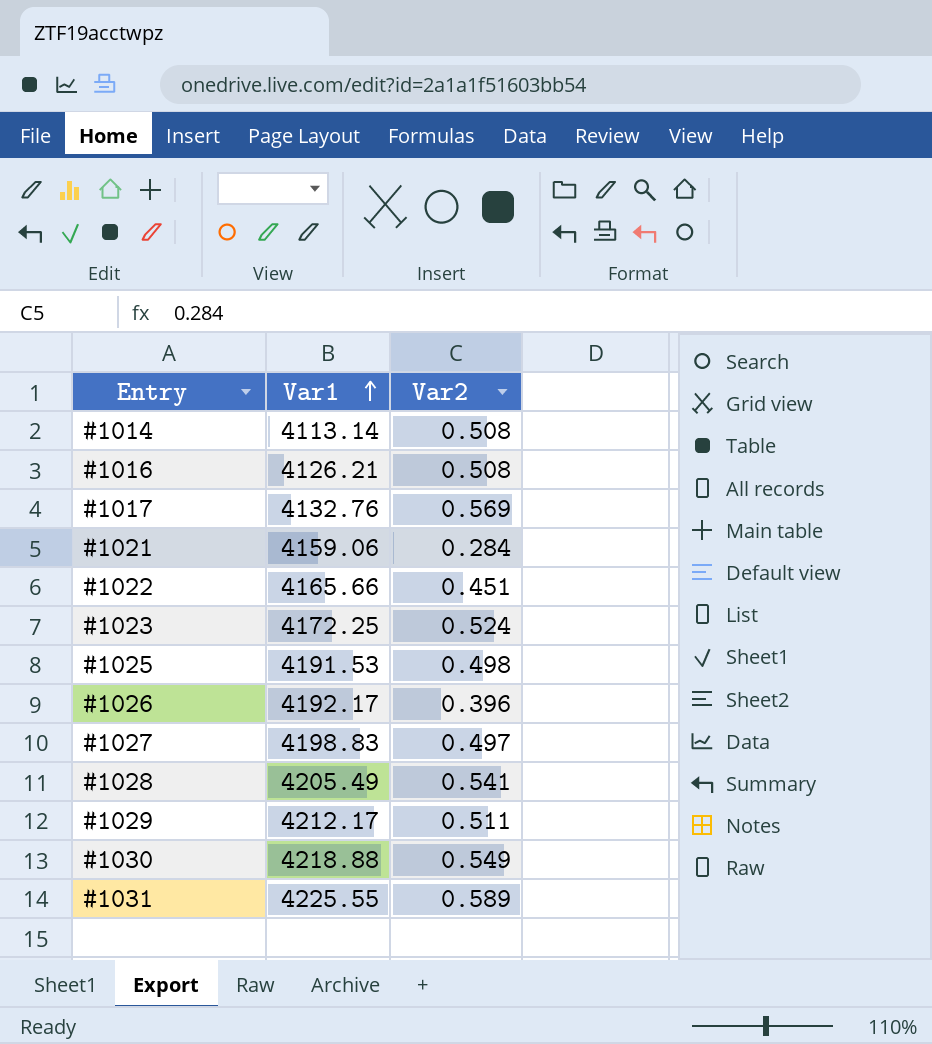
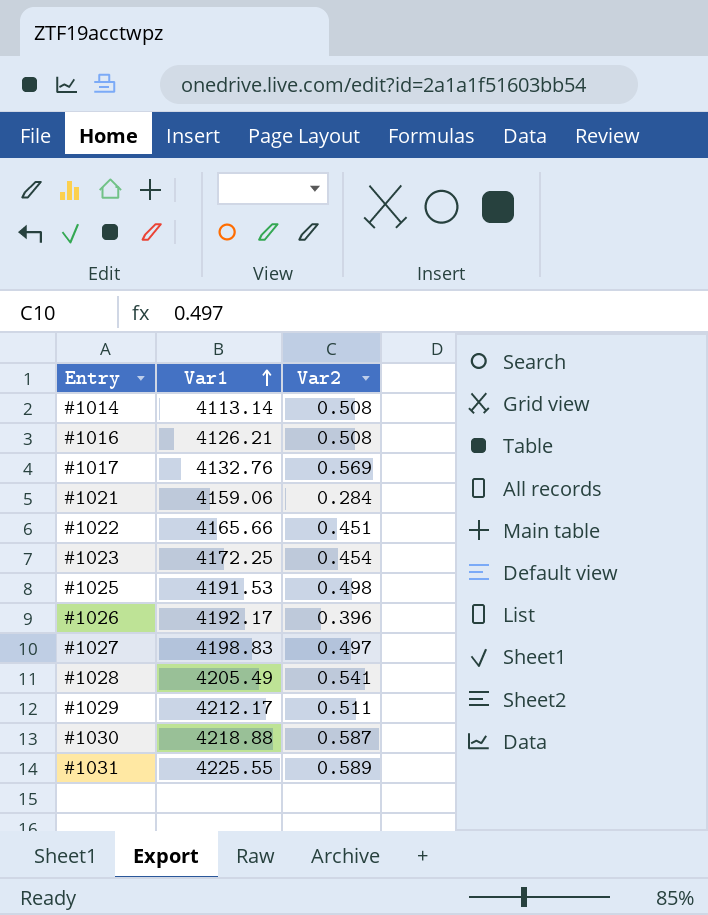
#1023 | Var2: 0.524 -> 0.454
#1030 | Var2: 0.549 -> 0.587

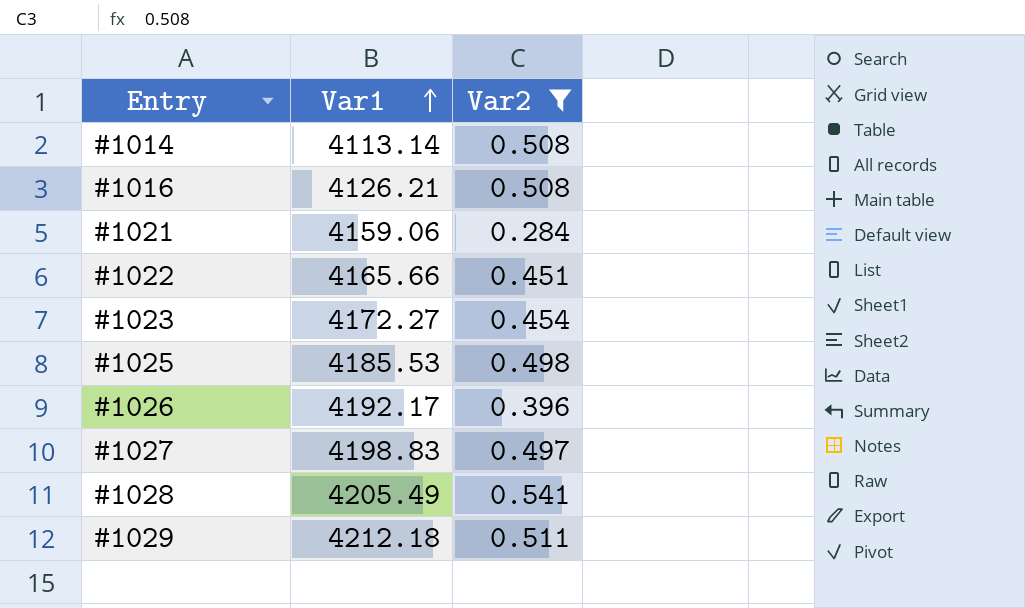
filter: none -> Var2 <= 0.541
#1023 | Var1: 4172.25 -> 4172.27
#1025 | Var1: 4191.53 -> 4185.53
#1029 | Var1: 4212.17 -> 4212.18

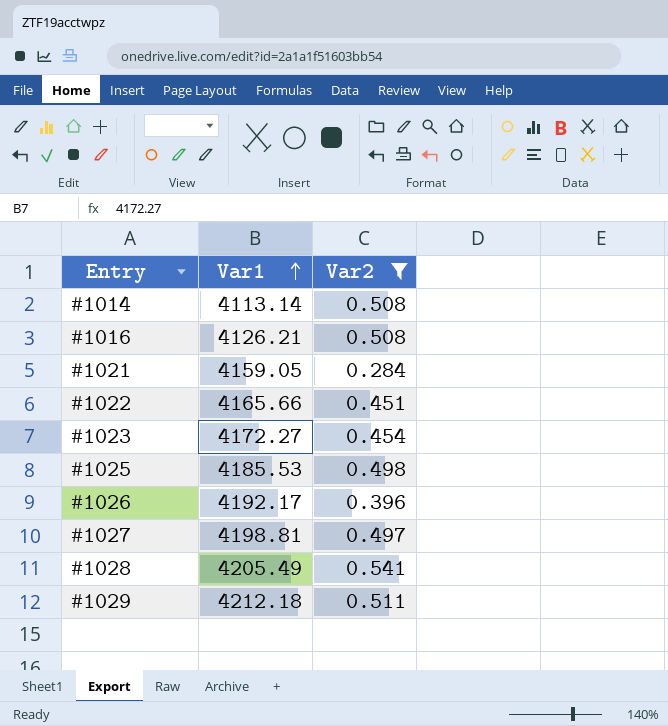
#1021 | Var1: 4159.06 -> 4159.05
#1027 | Var1: 4198.83 -> 4198.81

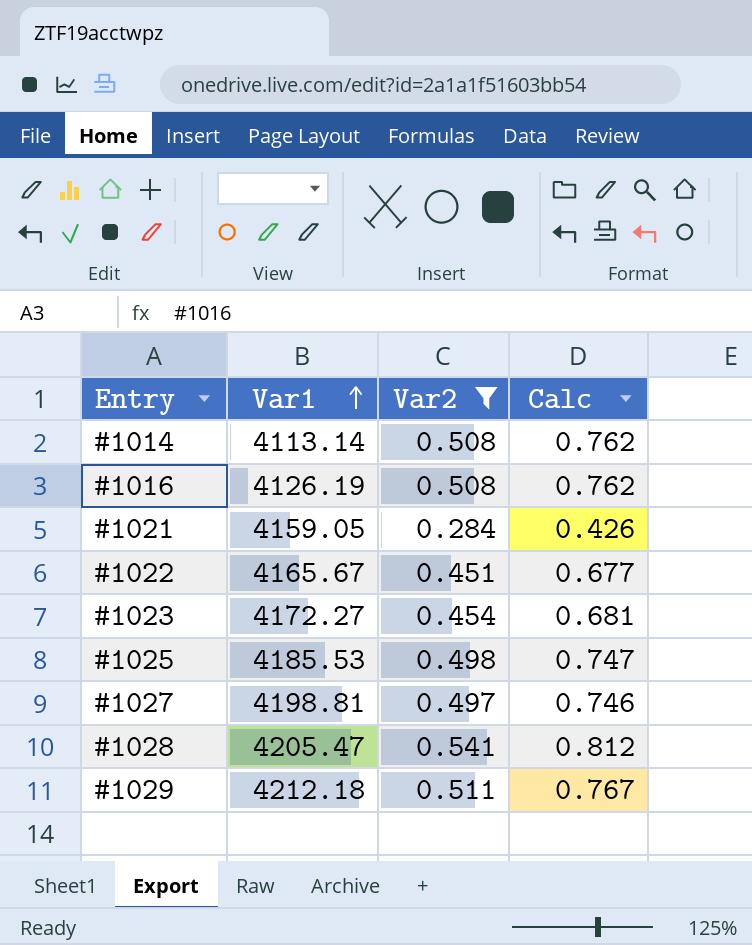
column Calc | formula: none -> [Var2] * 1.5
row #1026: 4192.17 | 0.396 -> none
#1016 | Var1: 4126.21 -> 4126.19
#1022 | Var1: 4165.66 -> 4165.67
#1028 | Var1: 4205.49 -> 4205.47

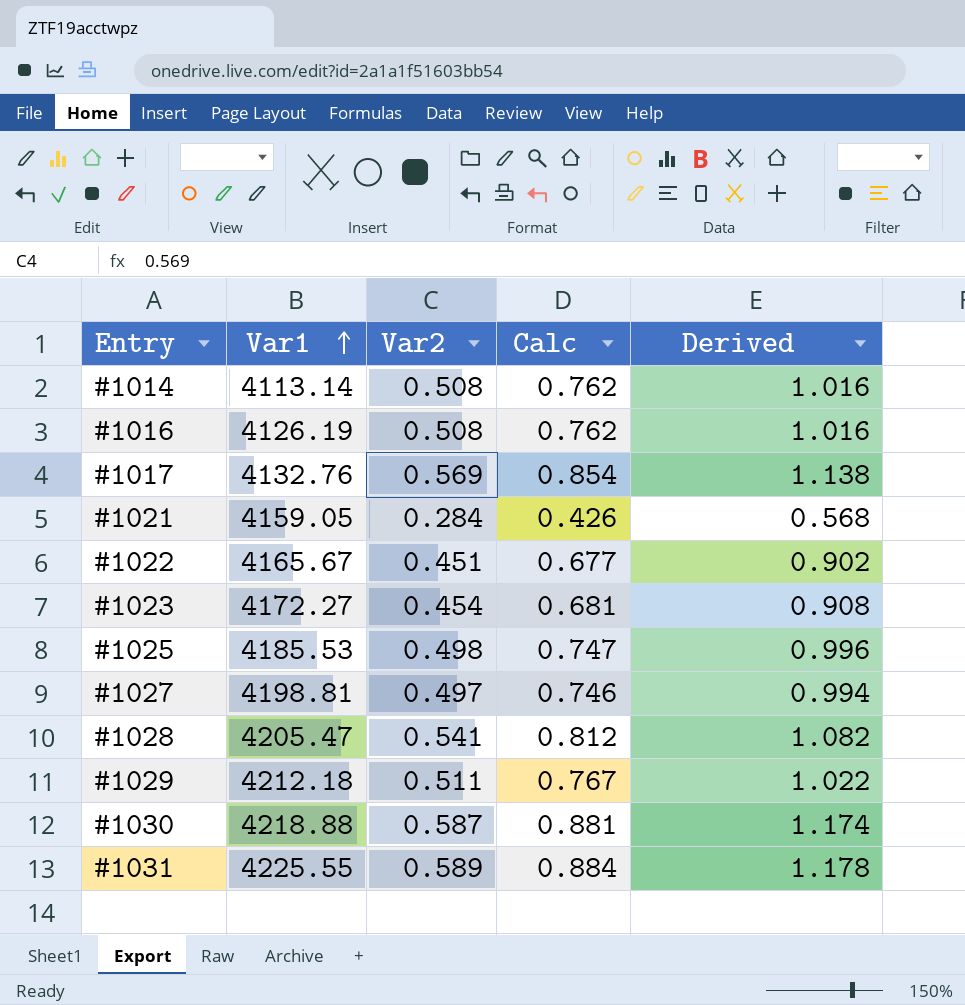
filter: Var2 <= 0.541 -> none
column Derived | formula: none -> [Var2] * 2

